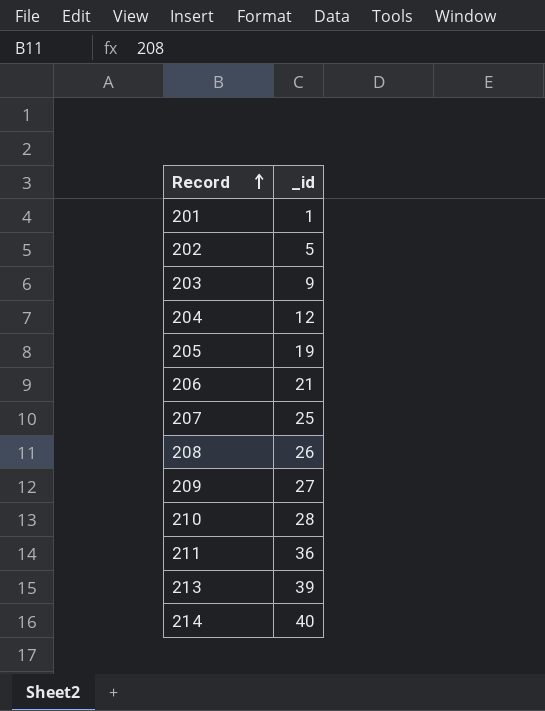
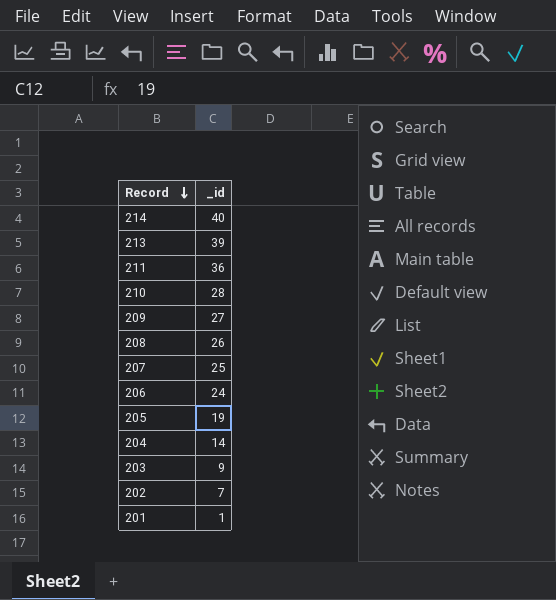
row order: Record ascending -> Record descending
206 | _id: 21 -> 24
204 | _id: 12 -> 14
202 | _id: 5 -> 7

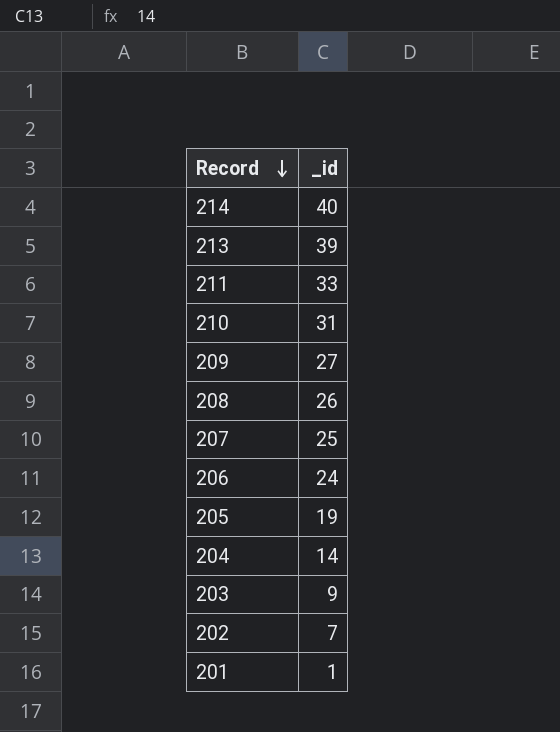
211 | _id: 36 -> 33
210 | _id: 28 -> 31

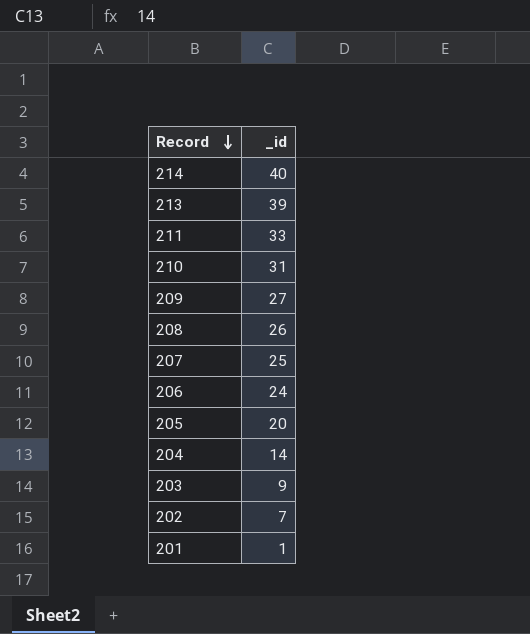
205 | _id: 19 -> 20

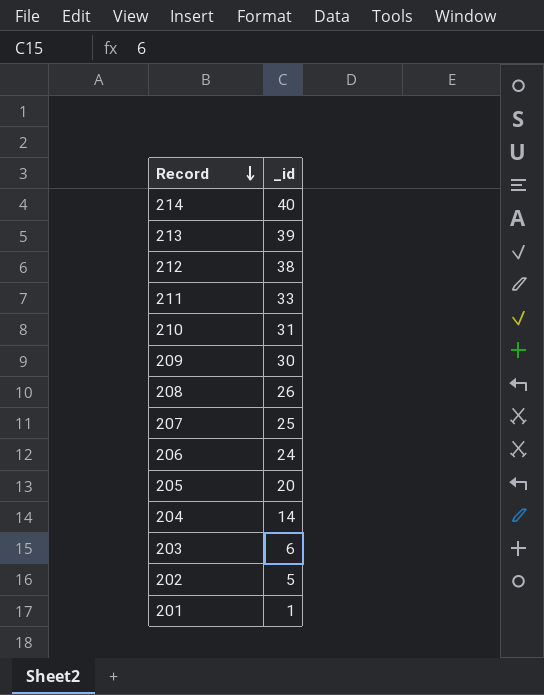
row 212: none -> 38
209 | _id: 27 -> 30
203 | _id: 9 -> 6
202 | _id: 7 -> 5

